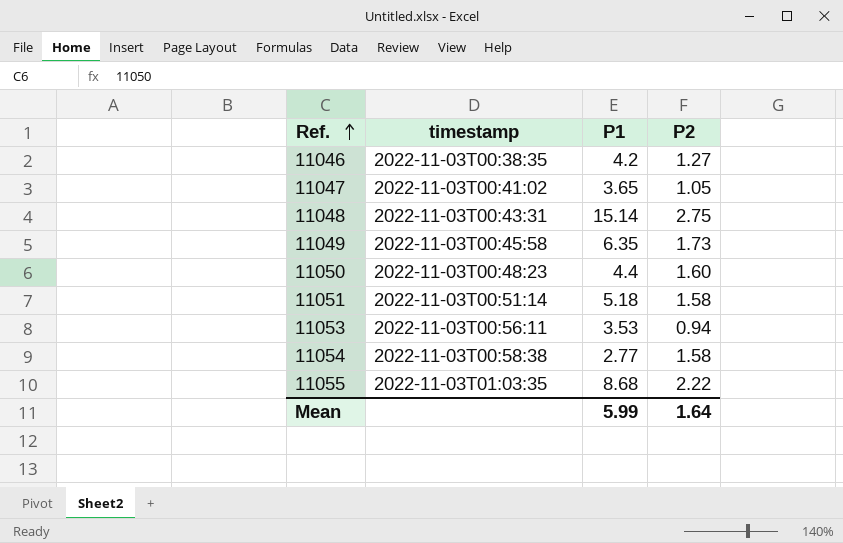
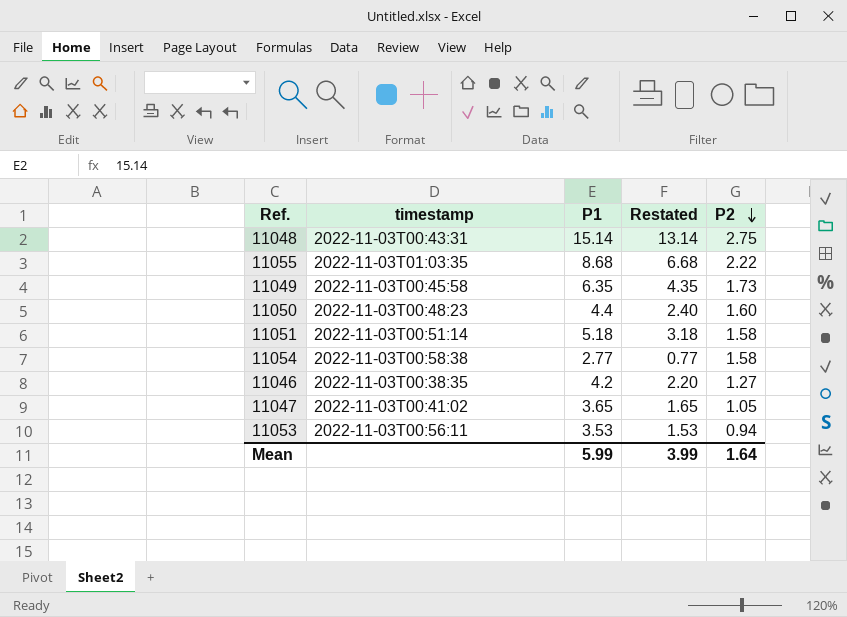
row order: Ref. ascending -> P2 descending
column Restated | formula: none -> [P1] - 2

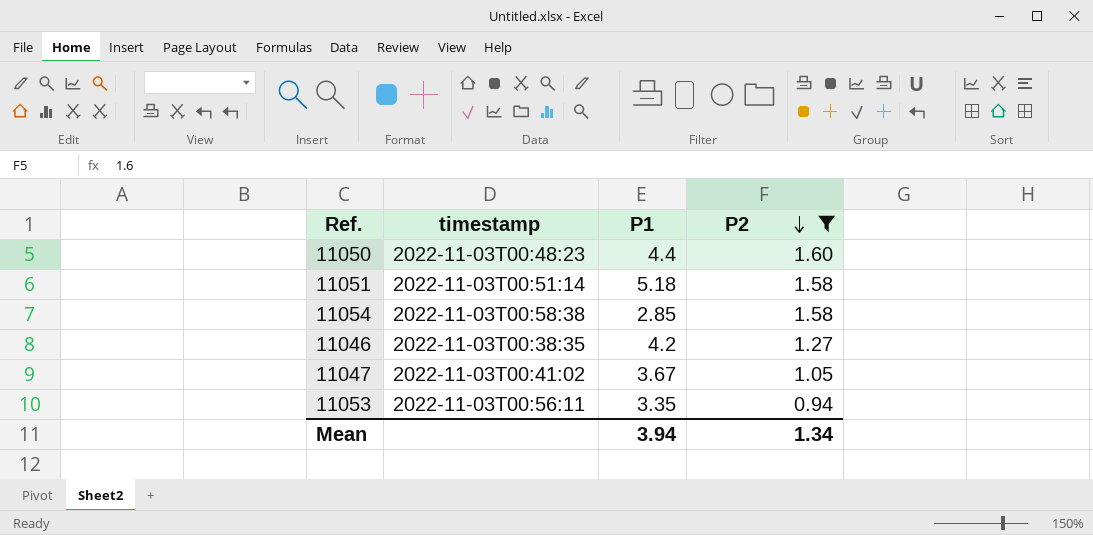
filter: none -> P2 <= 1.60
column Restated | formula: [P1] - 2 -> none
11054 | P1: 2.77 -> 2.85
11047 | P1: 3.65 -> 3.67
11053 | P1: 3.53 -> 3.35
Mean | P1: 5.99 -> 3.94
Mean | P2: 1.64 -> 1.34

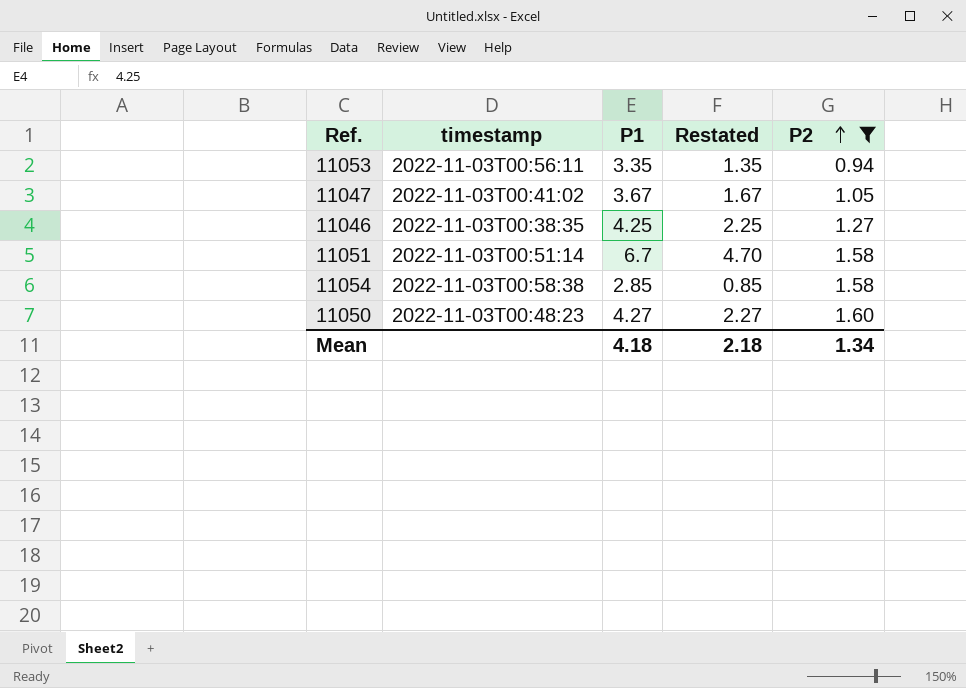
row order: P2 descending -> P2 ascending
column Restated | formula: none -> [P1] - 2
11046 | P1: 4.2 -> 4.25
11051 | P1: 5.18 -> 6.7
11050 | P1: 4.4 -> 4.27
Mean | P1: 3.94 -> 4.18

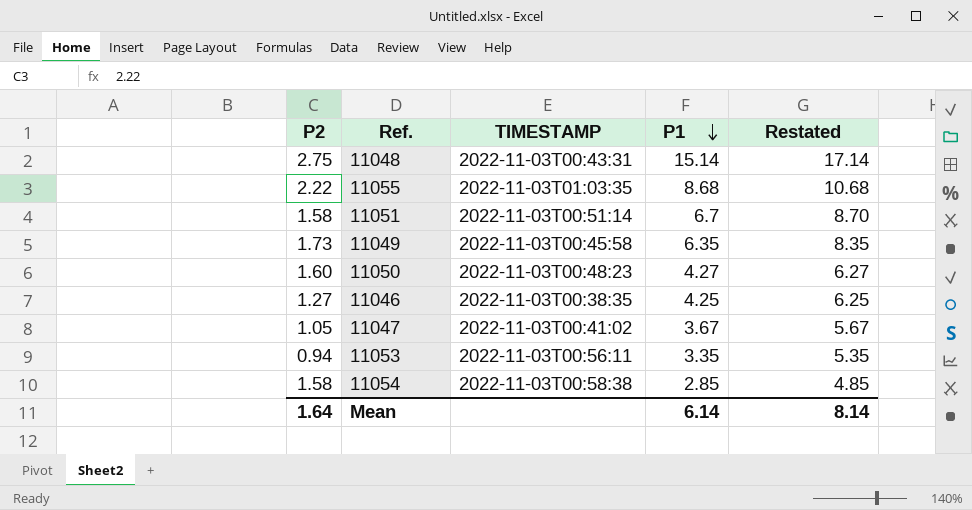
filter: P2 <= 1.60 -> none
row order: P2 ascending -> P1 descending
column P2 | position: 5 -> 1
column name: timestamp -> TIMESTAMP
column Restated | formula: [P1] - 2 -> [P1] + 2
Mean | P2: 1.34 -> 1.64
Mean | P1: 4.18 -> 6.14
Mean | Restated: 2.18 -> 8.14

